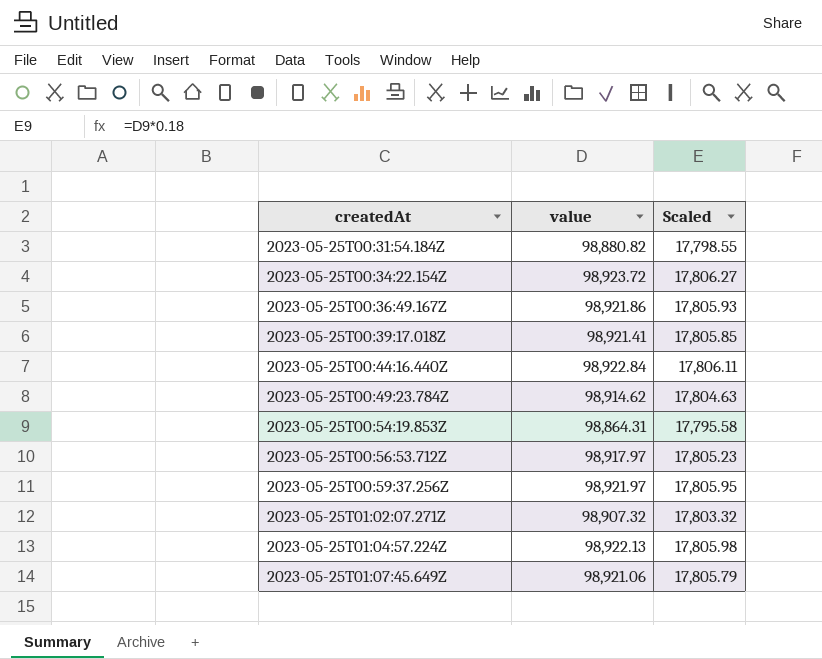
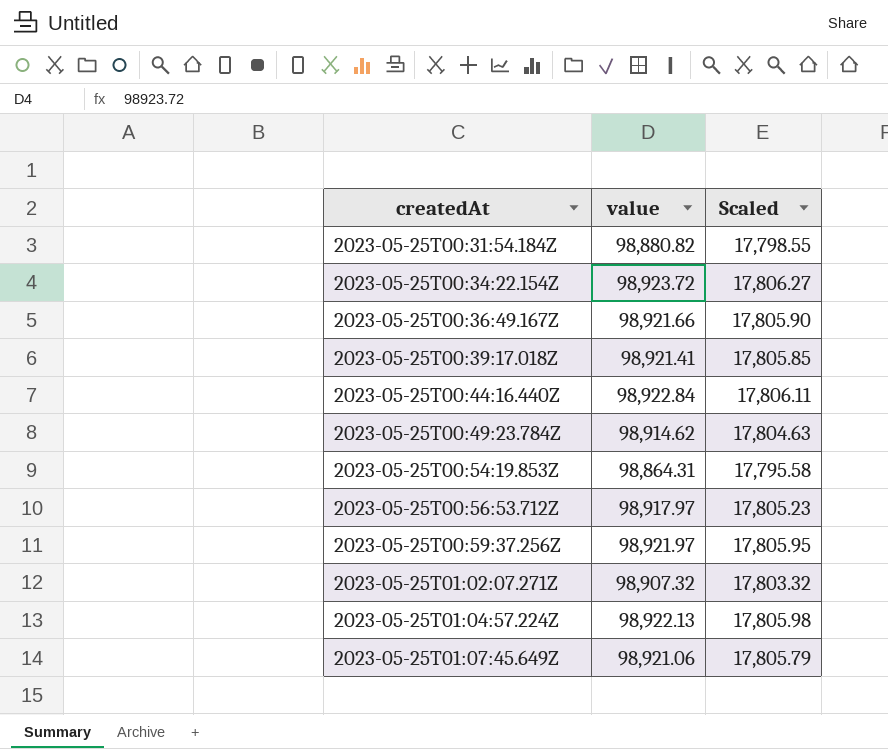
2023-05-25T00:36:49.167Z | value: 98,921.86 -> 98,921.66
2023-05-25T00:36:49.167Z | Scaled: 17,805.93 -> 17,805.90

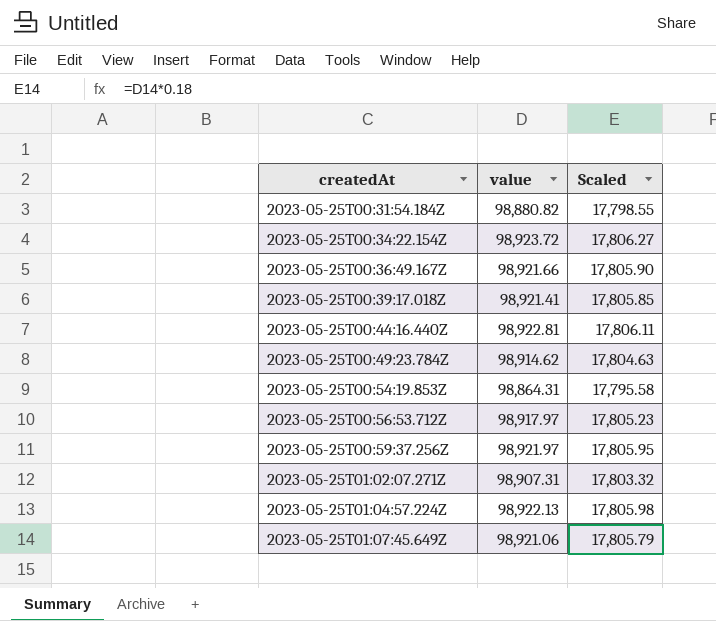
2023-05-25T00:44:16.440Z | value: 98,922.84 -> 98,922.81
2023-05-25T01:02:07.271Z | value: 98,907.32 -> 98,907.31

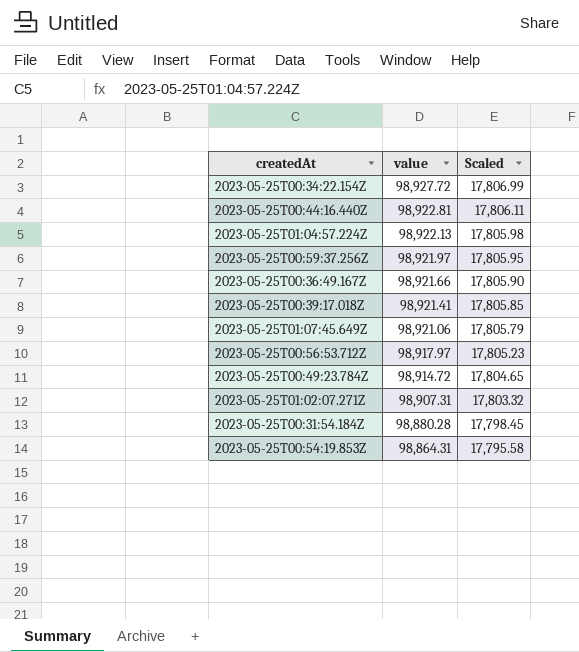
row order: createdAt ascending -> value descending
2023-05-25T00:34:22.154Z | value: 98,923.72 -> 98,927.72
2023-05-25T00:34:22.154Z | Scaled: 17,806.27 -> 17,806.99
2023-05-25T00:49:23.784Z | value: 98,914.62 -> 98,914.72
2023-05-25T00:49:23.784Z | Scaled: 17,804.63 -> 17,804.65
2023-05-25T00:31:54.184Z | value: 98,880.82 -> 98,880.28
2023-05-25T00:31:54.184Z | Scaled: 17,798.55 -> 17,798.45

